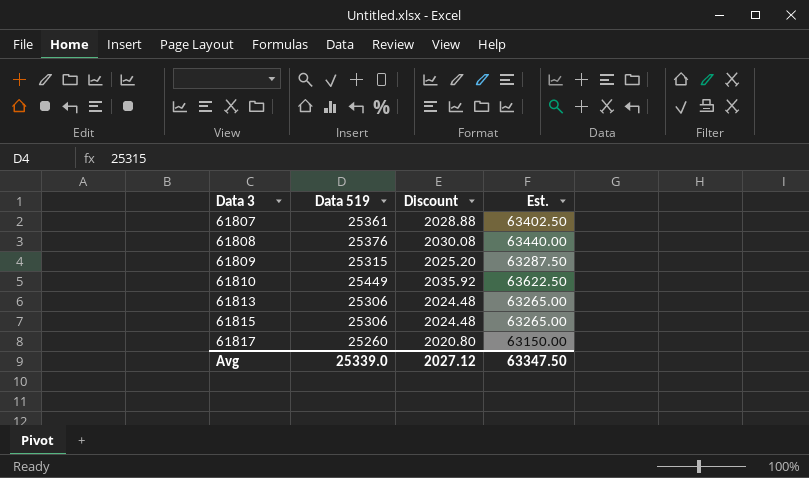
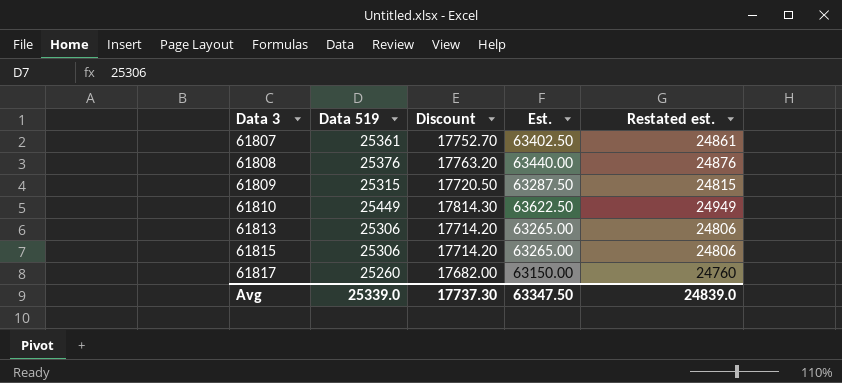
column Discount | formula: [Data 519] * 0.08 -> [Data 519] * 0.7
column Restated est. | formula: none -> [Data 519] - 500
Avg | Discount: 2027.12 -> 17737.30

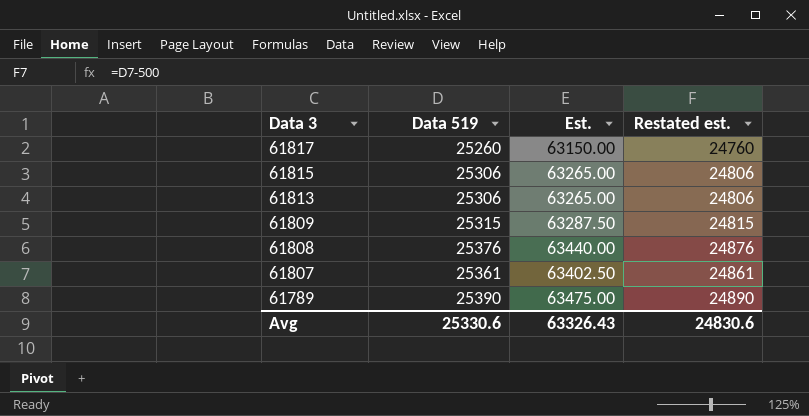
row order: Data 3 ascending -> Data 3 descending
column Discount | formula: [Data 519] * 0.7 -> none
row 61810: 25449 | 17814.30 | 63622.50 | 24949 -> none
row 61789: none -> 25390 | 63475.00 | 24890
Avg | Data 519: 25339.0 -> 25330.6
Avg | Est.: 63347.50 -> 63326.43
Avg | Restated est.: 24839.0 -> 24830.6

